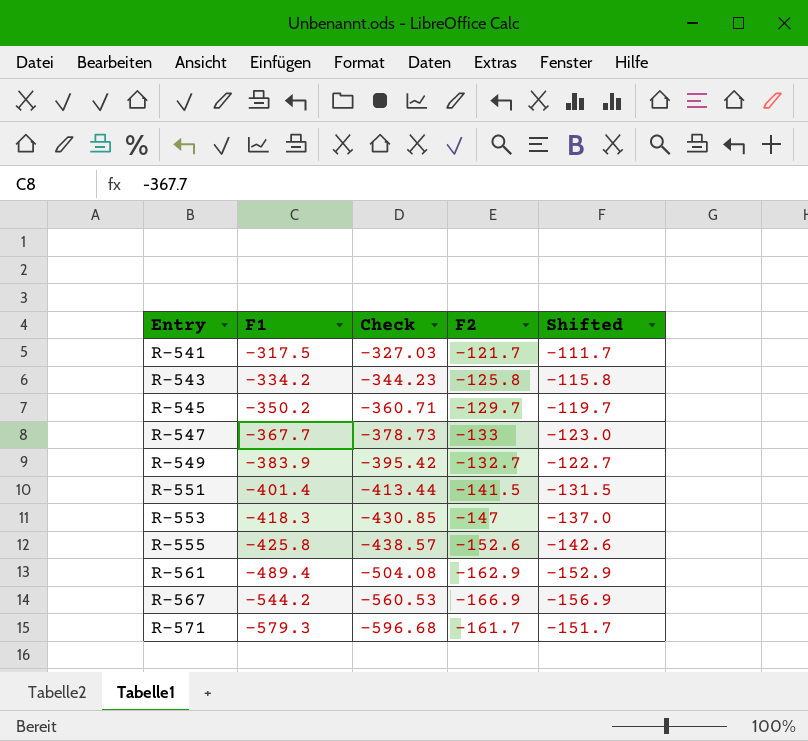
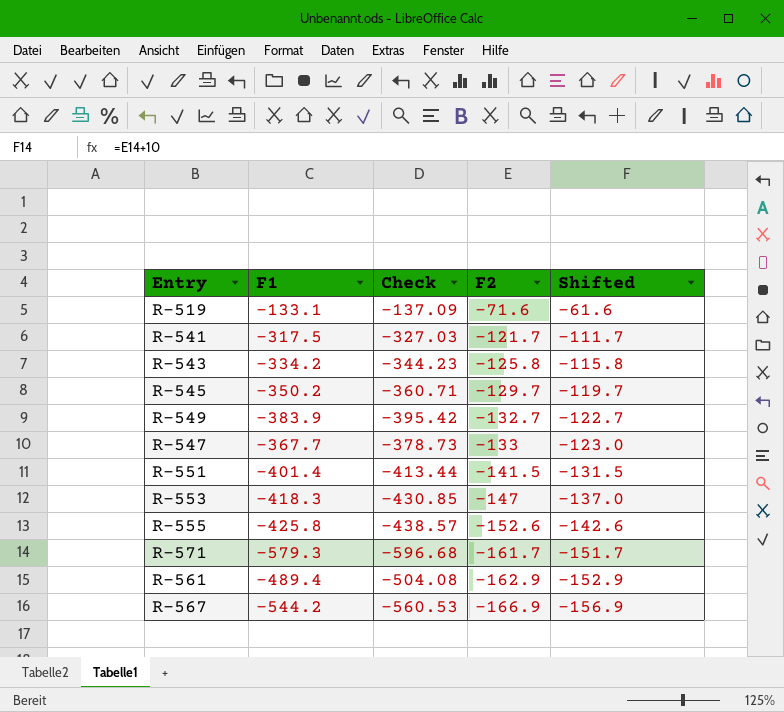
row order: Entry ascending -> F2 descending
row R-519: none -> -133.1 | -137.09 | -71.6 | -61.6

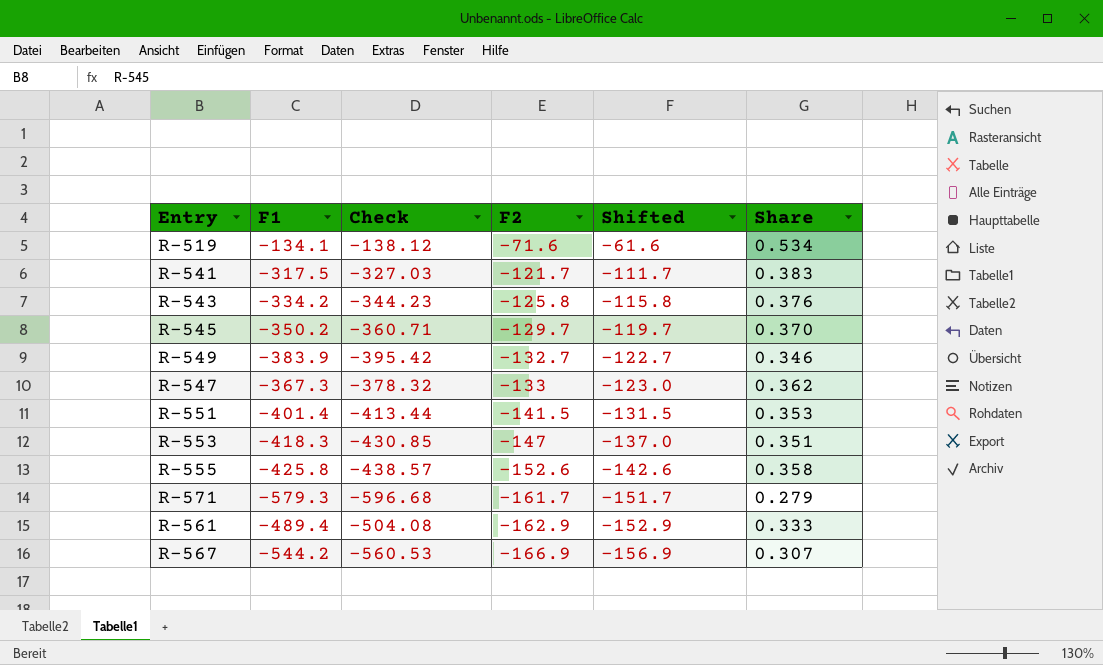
column Share | formula: none -> [F2] / [F1]
R-519 | F1: -133.1 -> -134.1
R-519 | Check: -137.09 -> -138.12
R-547 | F1: -367.7 -> -367.3
R-547 | Check: -378.73 -> -378.32

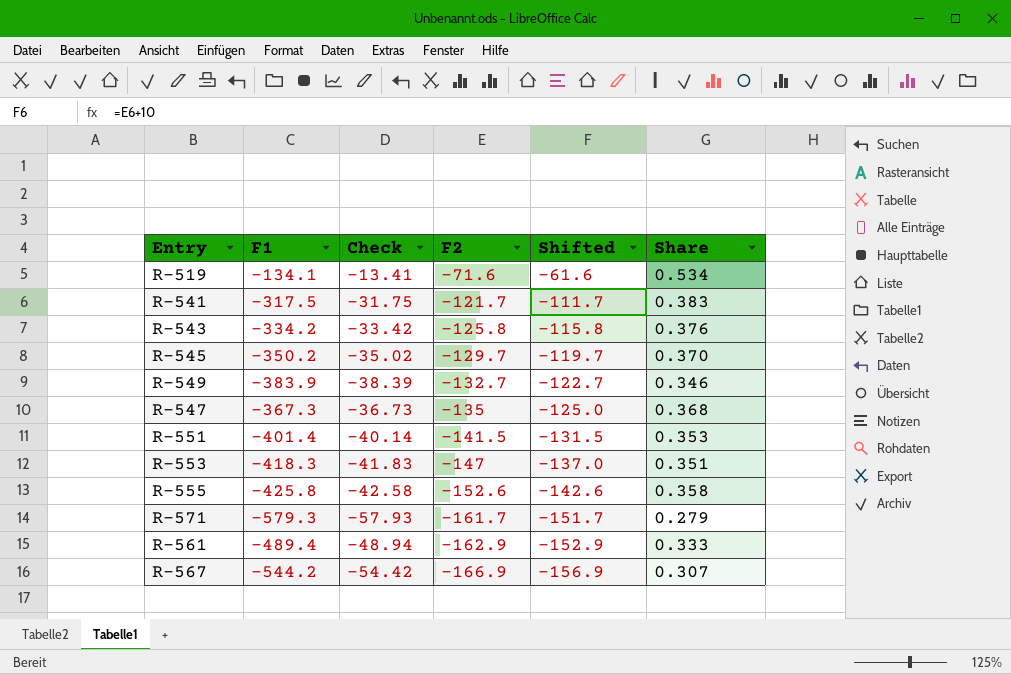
column Check | formula: [F1] * 1.03 -> [F1] * 0.1
R-547 | F2: -133 -> -135
R-547 | Shifted: -123.0 -> -125.0
R-547 | Share: 0.362 -> 0.368

